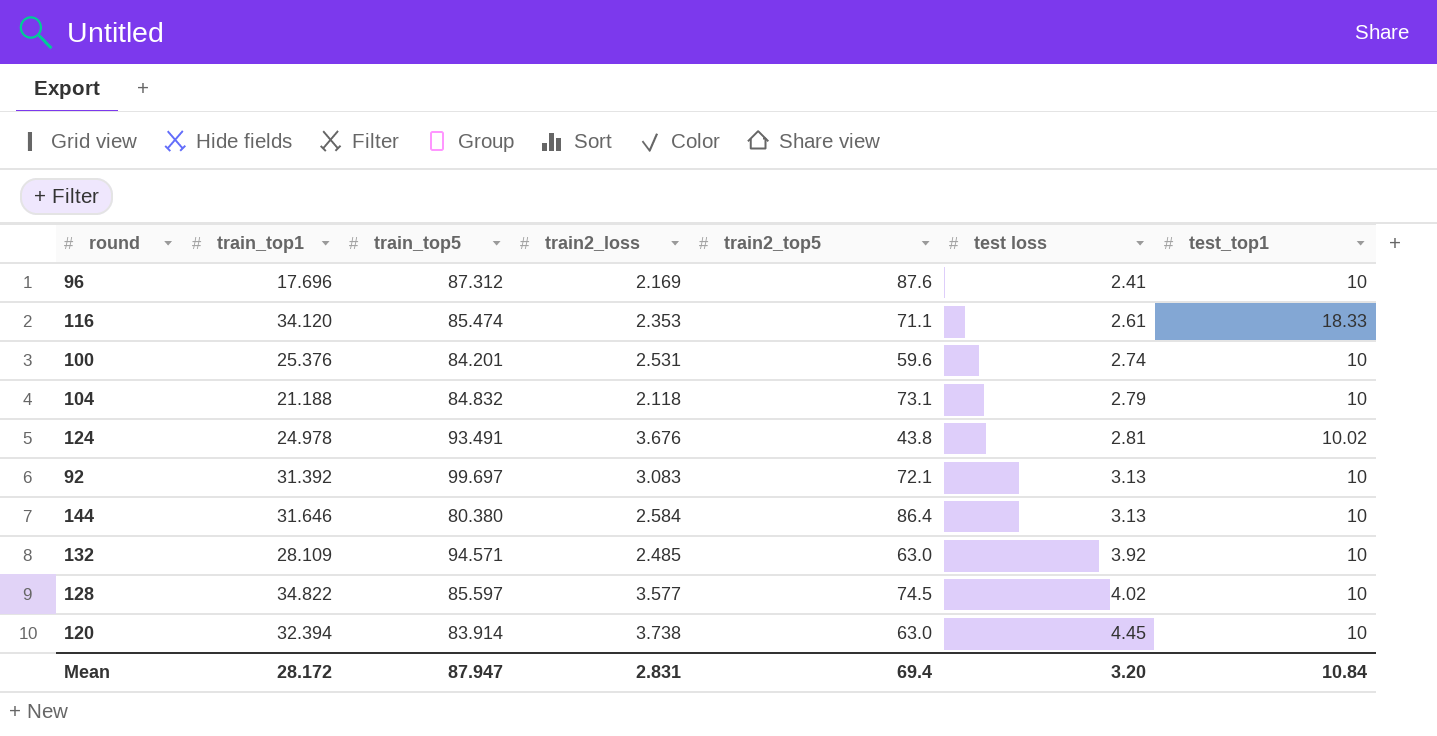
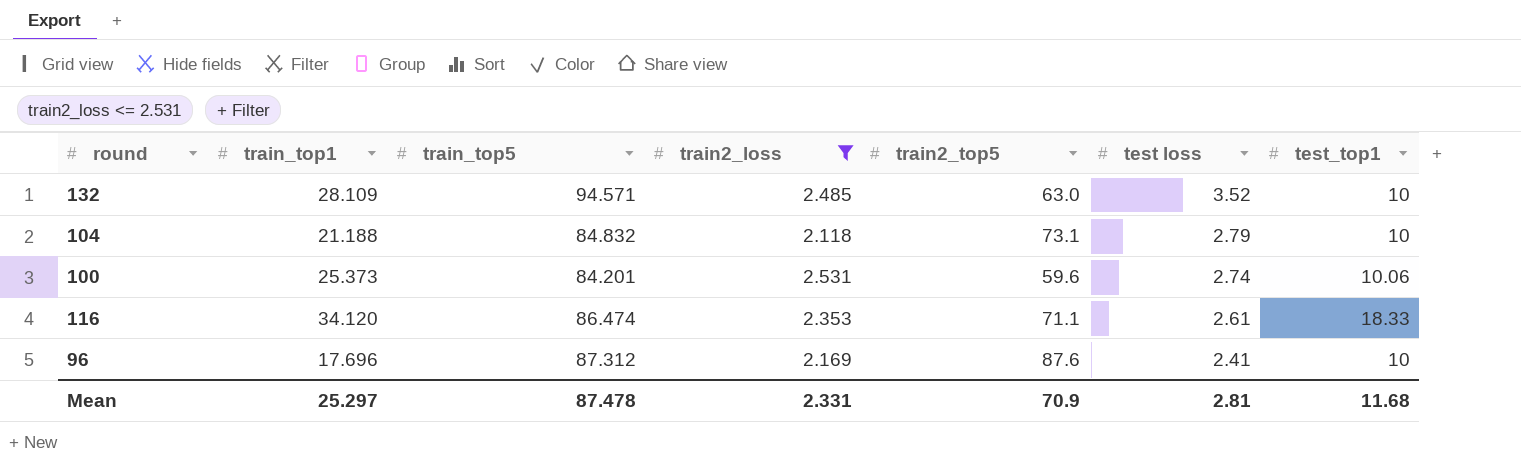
filter: none -> train2_loss <= 2.531
row order: test loss ascending -> test loss descending
132 | test loss: 3.92 -> 3.52
100 | train_top1: 25.376 -> 25.373
100 | test_top1: 10 -> 10.06
116 | train_top5: 85.474 -> 86.474
Mean | train_top1: 28.172 -> 25.297
Mean | train_top5: 87.947 -> 87.478
Mean | train2_loss: 2.831 -> 2.331
Mean | train2_top5: 69.4 -> 70.9
Mean | test loss: 3.20 -> 2.81
Mean | test_top1: 10.84 -> 11.68

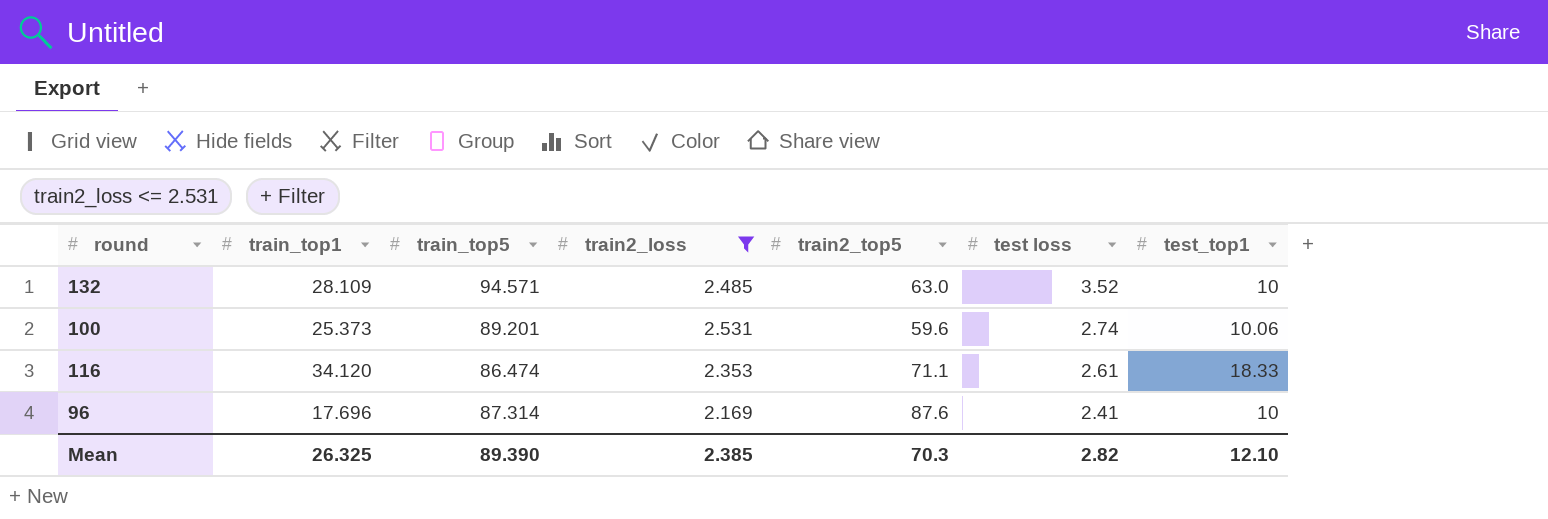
row 104: 21.188 | 84.832 | 2.118 | 73.1 | 2.79 | 10 -> none
100 | train_top5: 84.201 -> 89.201
96 | train_top5: 87.312 -> 87.314
Mean | train_top1: 25.297 -> 26.325
Mean | train_top5: 87.478 -> 89.390
Mean | train2_loss: 2.331 -> 2.385
Mean | train2_top5: 70.9 -> 70.3
Mean | test loss: 2.81 -> 2.82
Mean | test_top1: 11.68 -> 12.10

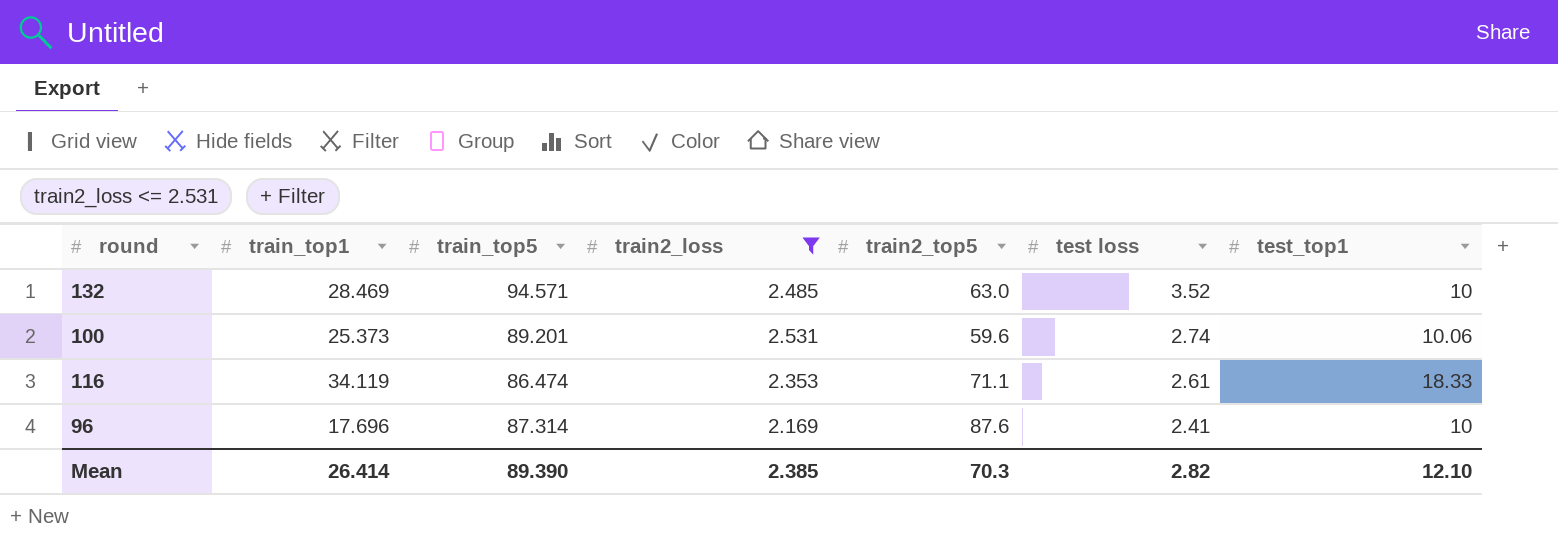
132 | train_top1: 28.109 -> 28.469
116 | train_top1: 34.120 -> 34.119
Mean | train_top1: 26.325 -> 26.414

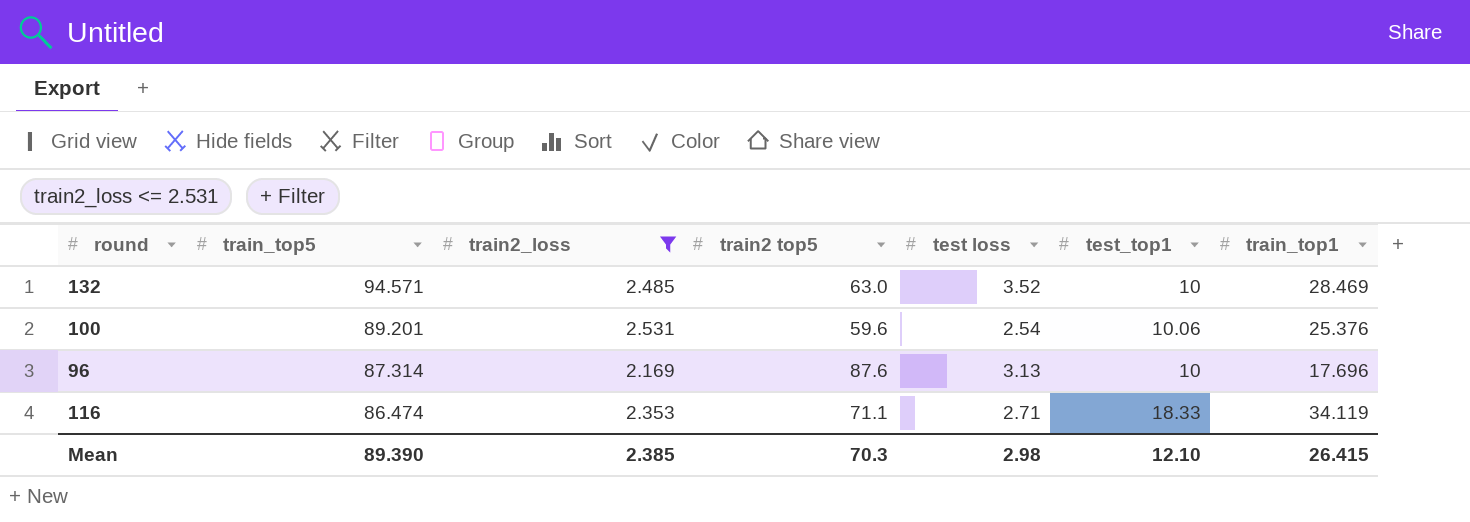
row order: test loss descending -> train_top5 descending
column name: train2_top5 -> train2 top5
column train_top1 | position: 2 -> 7
100 | test loss: 2.74 -> 2.54
100 | train_top1: 25.373 -> 25.376
96 | test loss: 2.41 -> 3.13
116 | test loss: 2.61 -> 2.71
Mean | test loss: 2.82 -> 2.98
Mean | train_top1: 26.414 -> 26.415

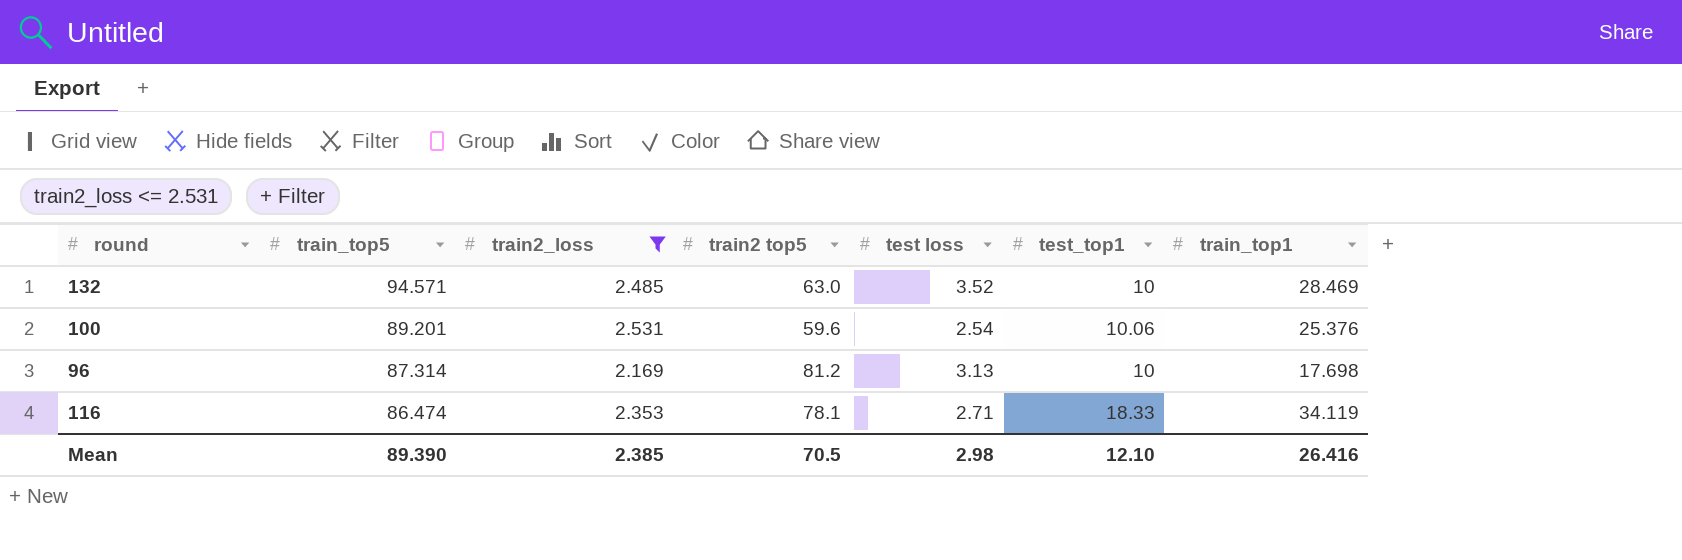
96 | train2 top5: 87.6 -> 81.2
96 | train_top1: 17.696 -> 17.698
116 | train2 top5: 71.1 -> 78.1
Mean | train2 top5: 70.3 -> 70.5
Mean | train_top1: 26.415 -> 26.416

